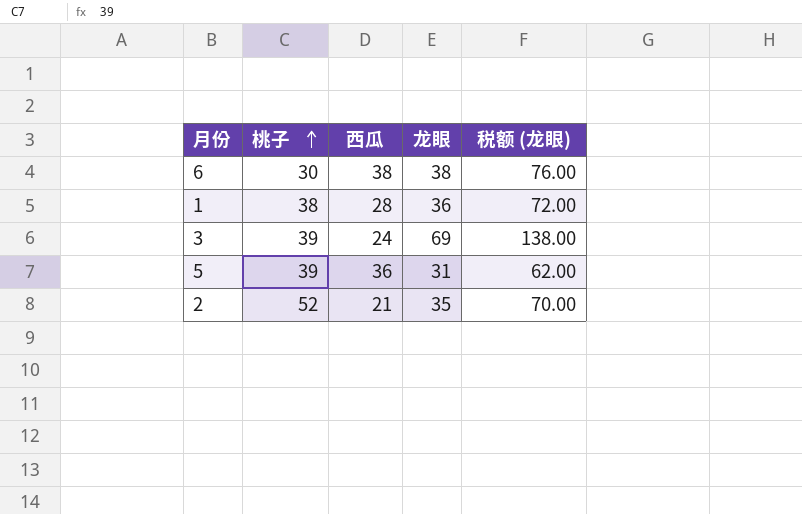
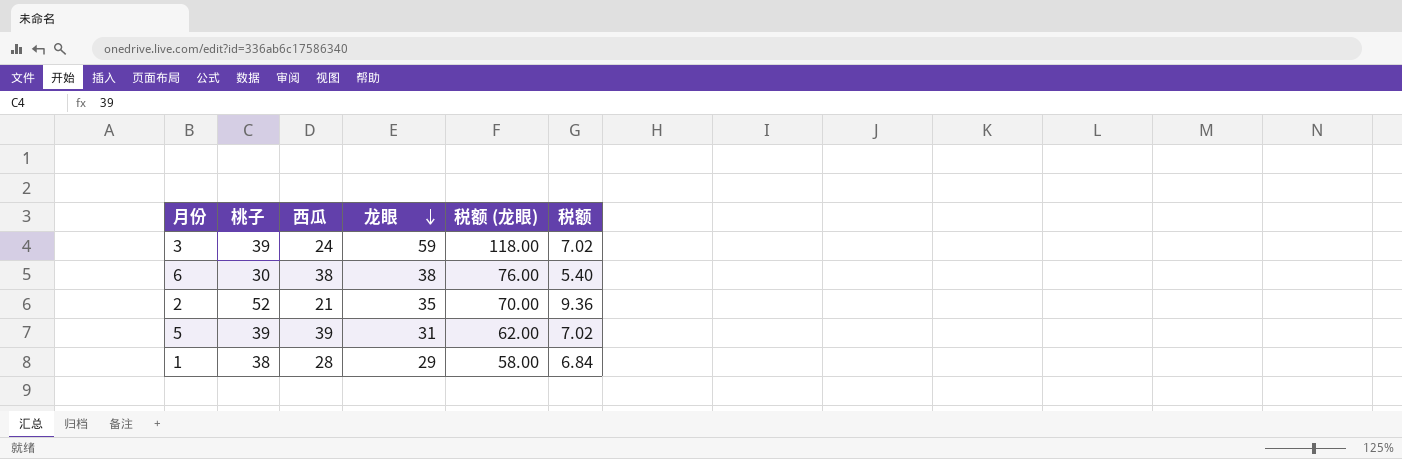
row order: 桃子 ascending -> 龙眼 descending
column 税额 | formula: none -> [桃子] * 0.18
3 | 龙眼: 69 -> 59
3 | 税额 (龙眼): 138.00 -> 118.00
5 | 西瓜: 36 -> 39
1 | 龙眼: 36 -> 29
1 | 税额 (龙眼): 72.00 -> 58.00

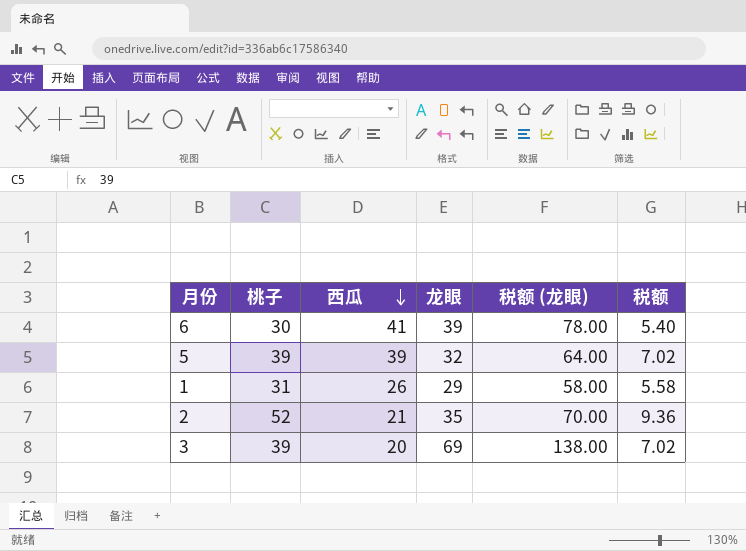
row order: 龙眼 descending -> 西瓜 descending
6 | 西瓜: 38 -> 41
6 | 龙眼: 38 -> 39
6 | 税额 (龙眼): 76.00 -> 78.00
5 | 龙眼: 31 -> 32
5 | 税额 (龙眼): 62.00 -> 64.00
1 | 桃子: 38 -> 31
1 | 西瓜: 28 -> 26
1 | 税额: 6.84 -> 5.58
3 | 西瓜: 24 -> 20
3 | 龙眼: 59 -> 69
3 | 税额 (龙眼): 118.00 -> 138.00

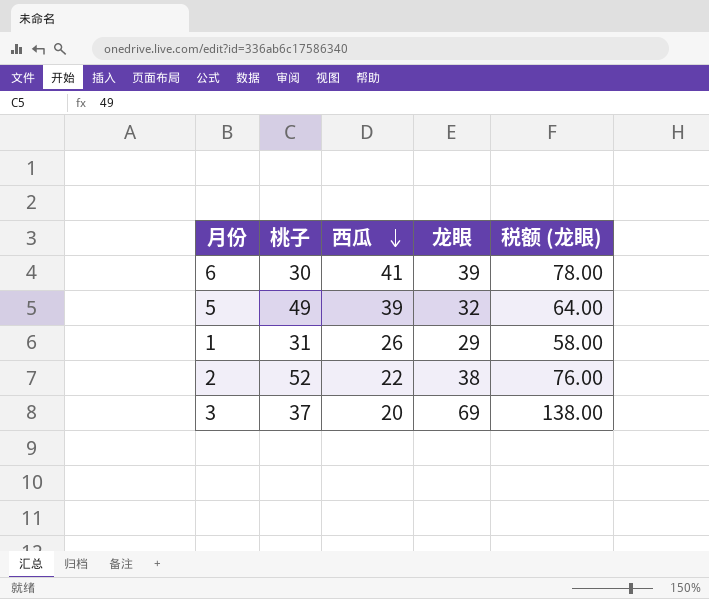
column 税额 | formula: [桃子] * 0.18 -> none
5 | 桃子: 39 -> 49
2 | 西瓜: 21 -> 22
2 | 龙眼: 35 -> 38
2 | 税额 (龙眼): 70.00 -> 76.00
3 | 桃子: 39 -> 37

